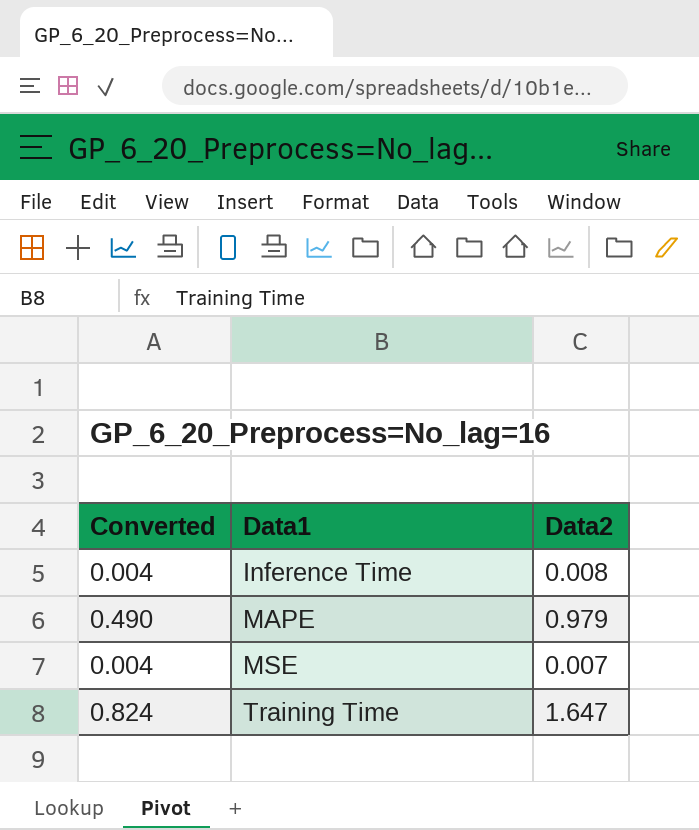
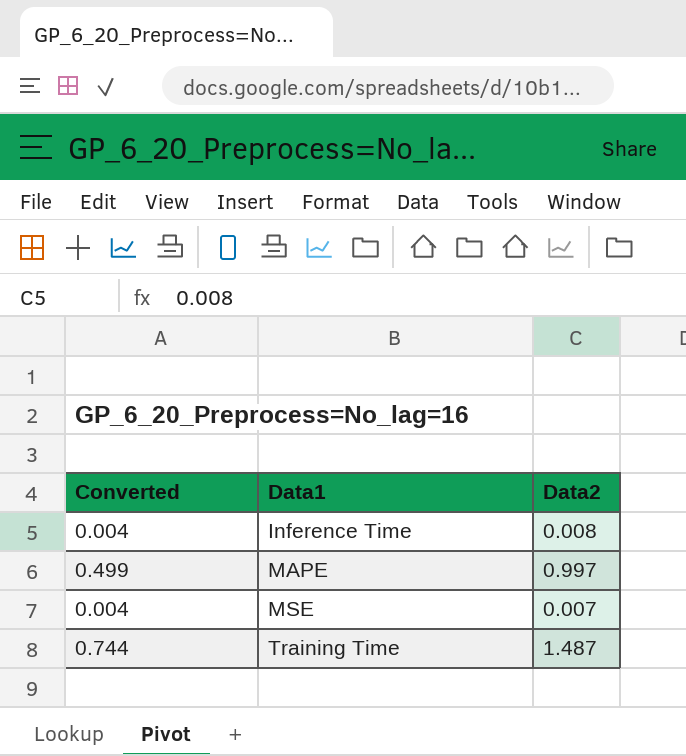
MAPE | Converted: 0.490 -> 0.499
MAPE | Data2: 0.979 -> 0.997
Training Time | Converted: 0.824 -> 0.744
Training Time | Data2: 1.647 -> 1.487

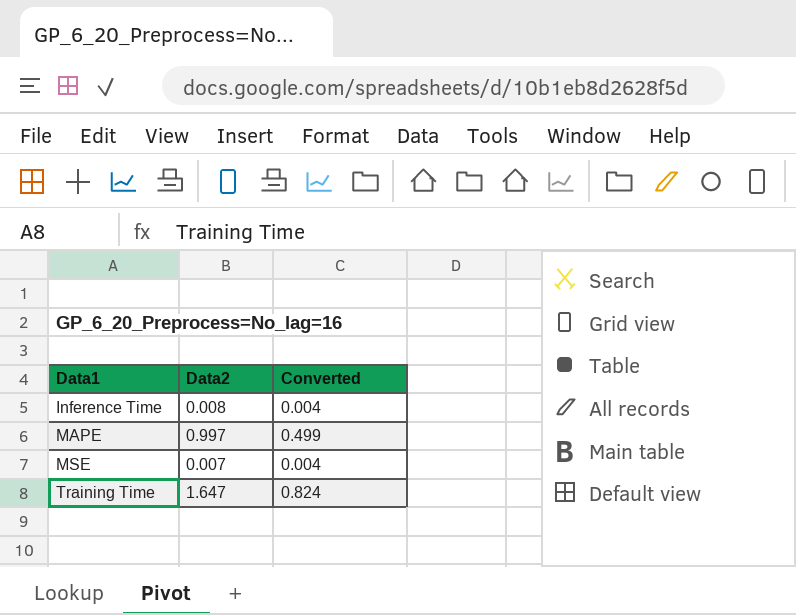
column Converted | position: 1 -> 3
Training Time | Data2: 1.487 -> 1.647
Training Time | Converted: 0.744 -> 0.824

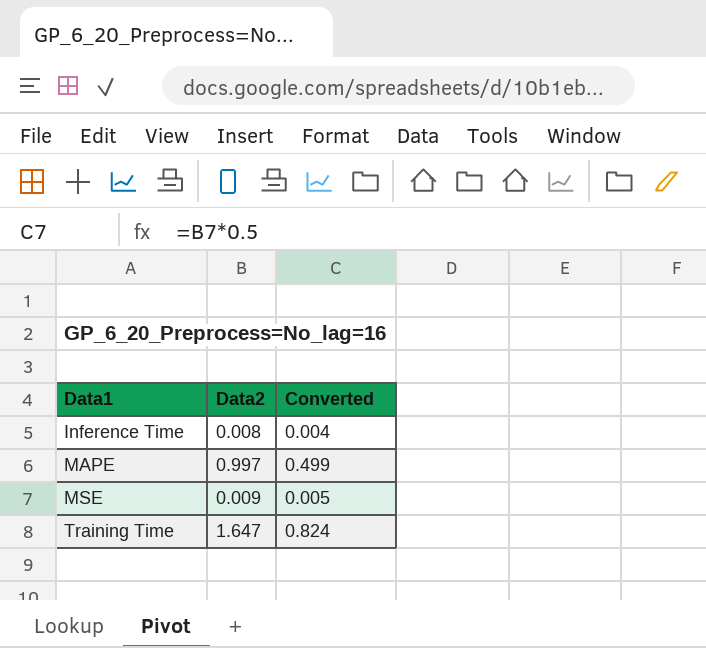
MSE | Data2: 0.007 -> 0.009
MSE | Converted: 0.004 -> 0.005

